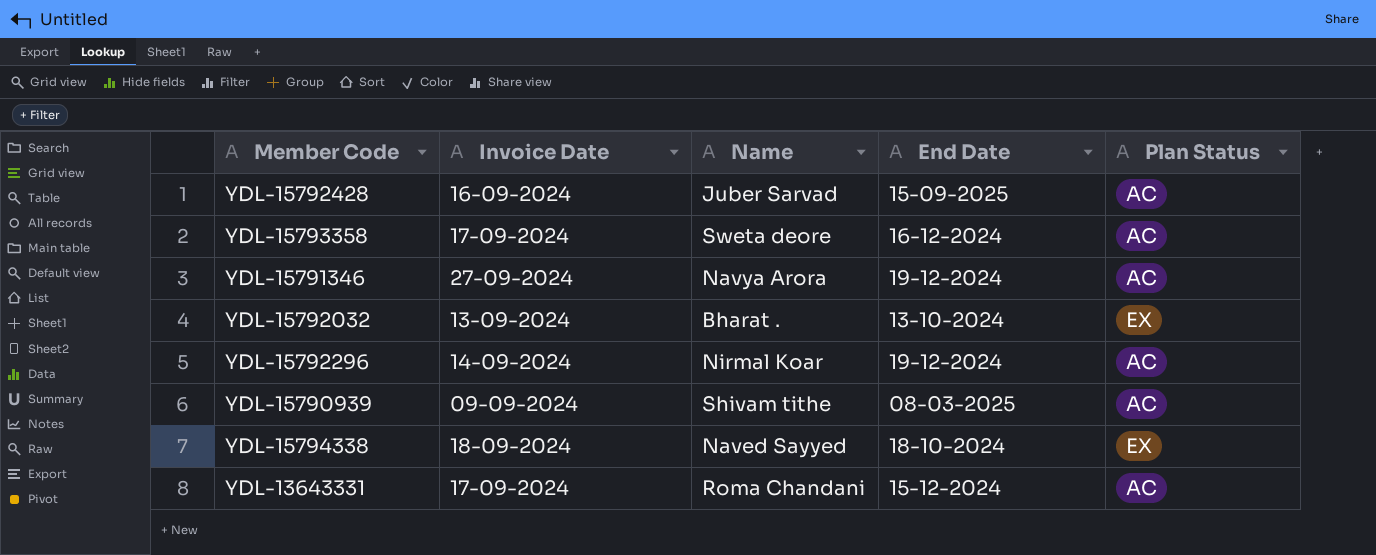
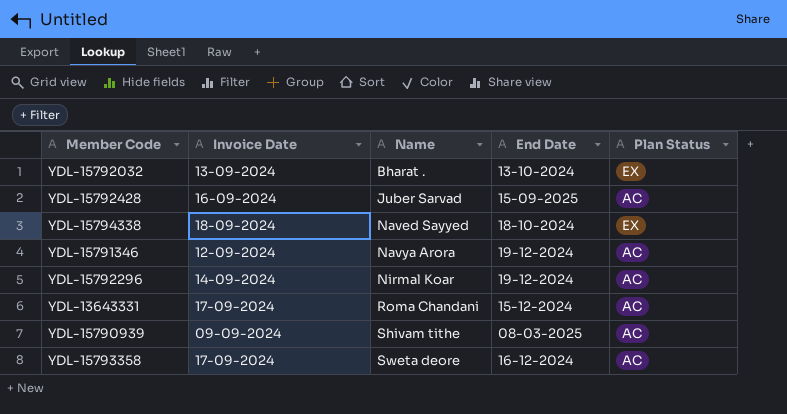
row order: none -> Name ascending
YDL-15791346 | Invoice Date: 27-09-2024 -> 12-09-2024

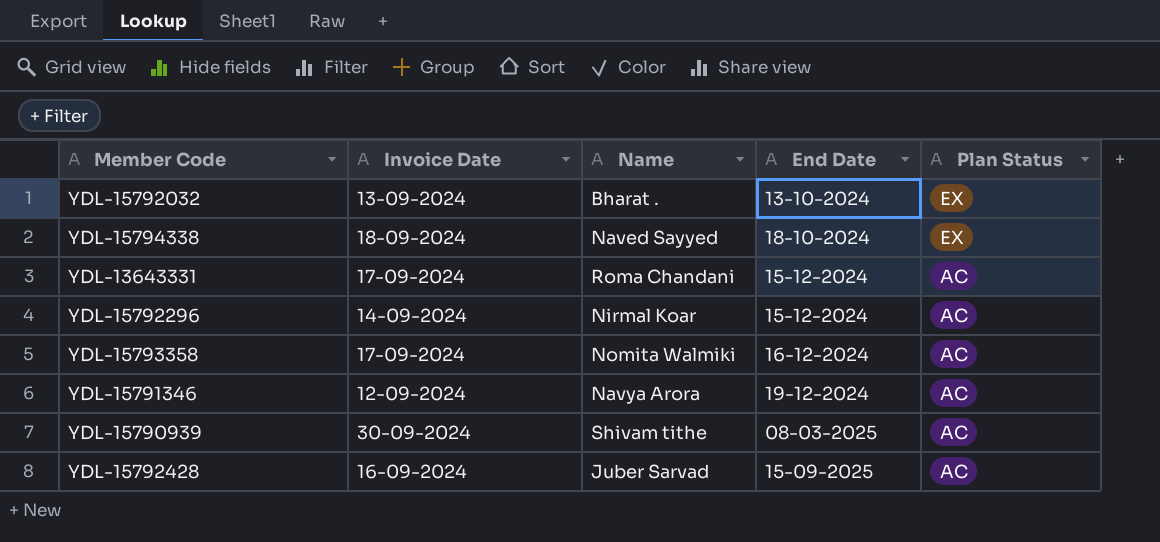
row order: Name ascending -> End Date ascending
YDL-15792296 | End Date: 19-12-2024 -> 15-12-2024
YDL-15793358 | Name: Sweta deore -> Nomita Walmiki
YDL-15790939 | Invoice Date: 09-09-2024 -> 30-09-2024

